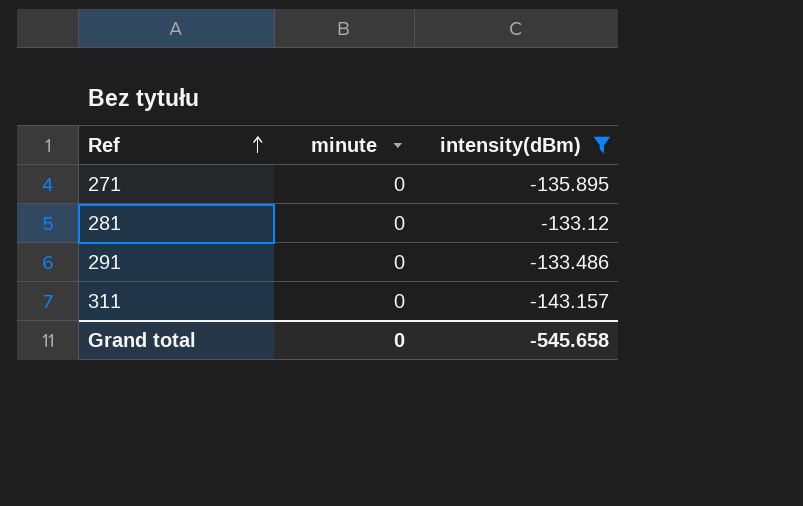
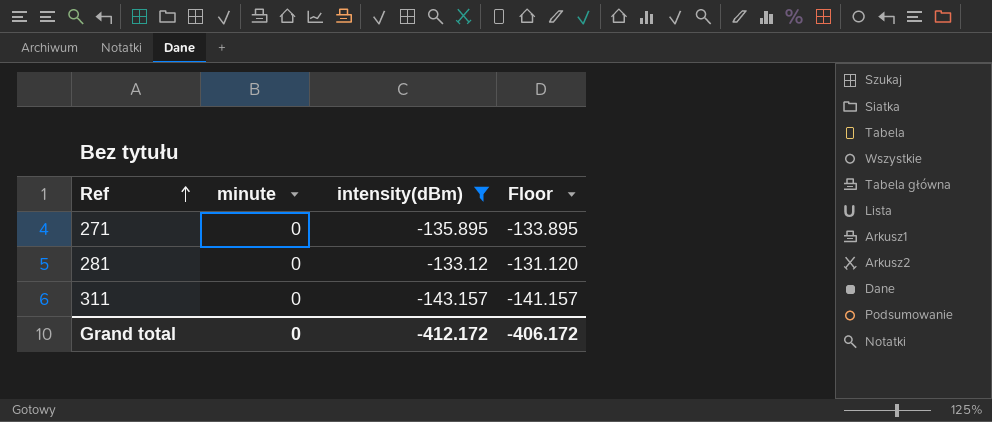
column Floor | formula: none -> [intensity(dBm)] + 2
row 291: 0 | -133.486 -> none
Grand total | intensity(dBm): -545.658 -> -412.172

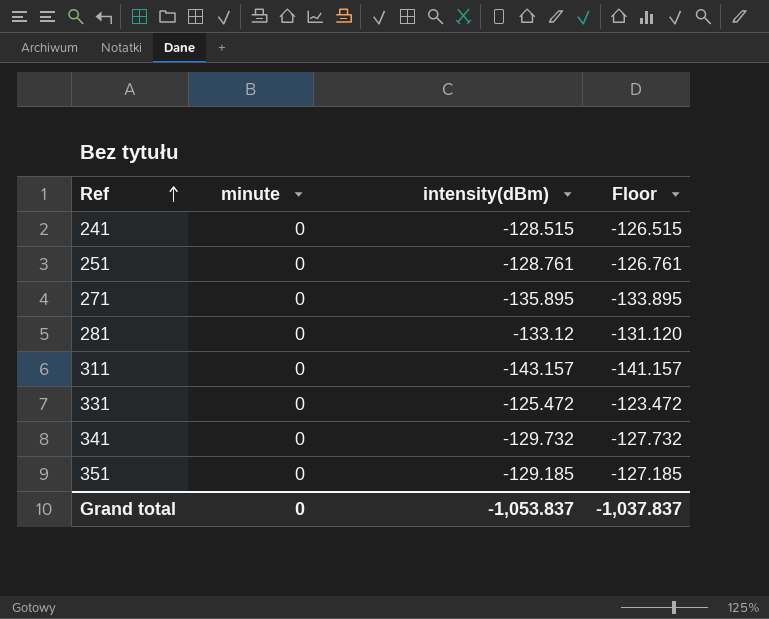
filter: intensity(dBm) <= -133.12 -> none
Grand total | intensity(dBm): -412.172 -> -1,053.837
Grand total | Floor: -406.172 -> -1,037.837

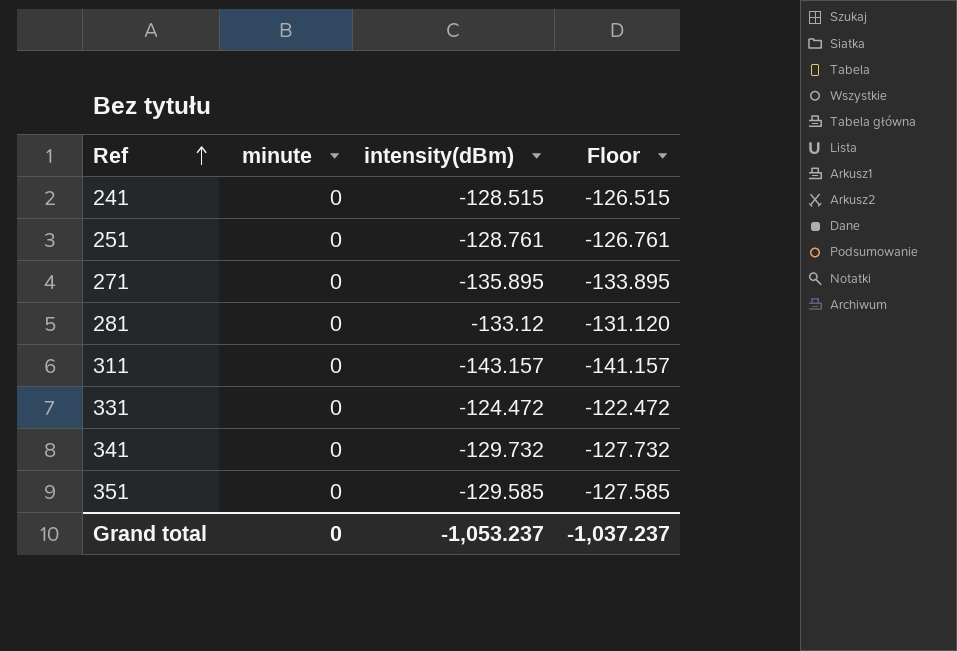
331 | intensity(dBm): -125.472 -> -124.472
331 | Floor: -123.472 -> -122.472
351 | intensity(dBm): -129.185 -> -129.585
351 | Floor: -127.185 -> -127.585
Grand total | intensity(dBm): -1,053.837 -> -1,053.237
Grand total | Floor: -1,037.837 -> -1,037.237

